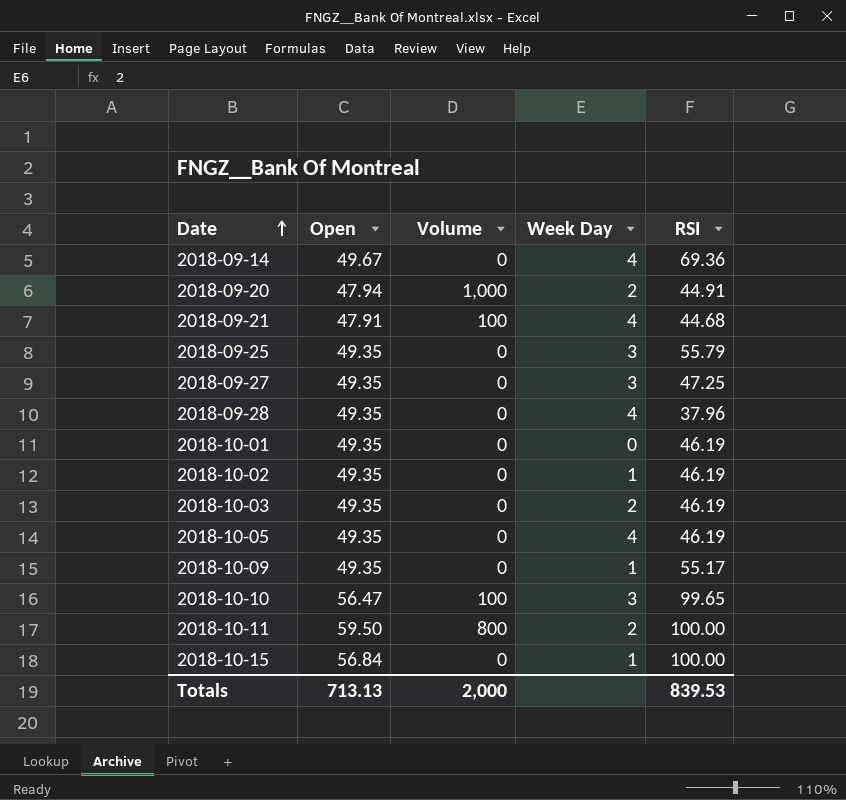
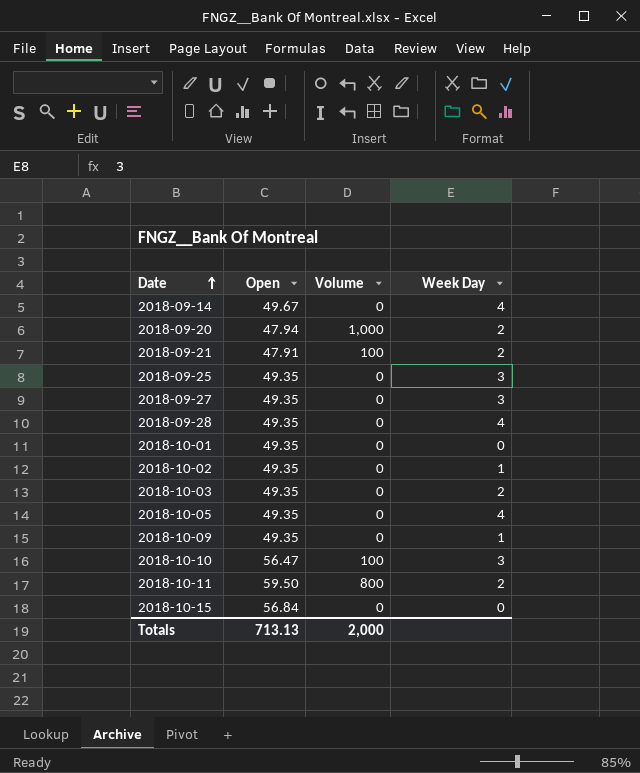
column RSI | position: 5 -> none
2018-09-21 | Week Day: 4 -> 2
2018-10-15 | Week Day: 1 -> 0

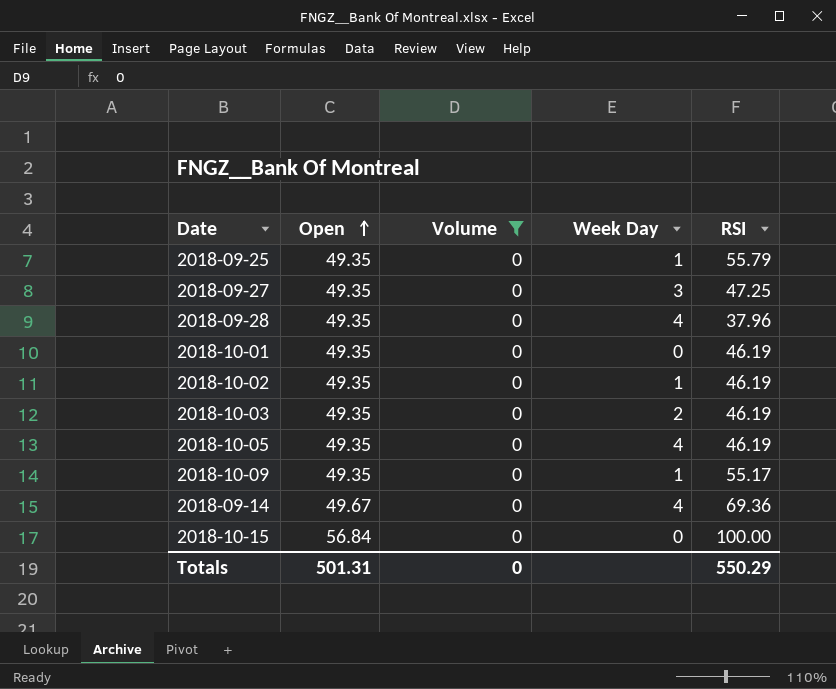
filter: none -> Volume = 0
row order: Date ascending -> Open ascending
column RSI | position: none -> 5
2018-09-25 | Week Day: 3 -> 1
Totals | Open: 713.13 -> 501.31
Totals | Volume: 2,000 -> 0

